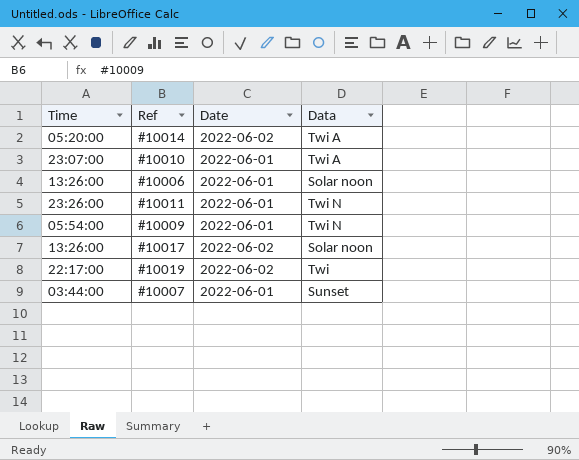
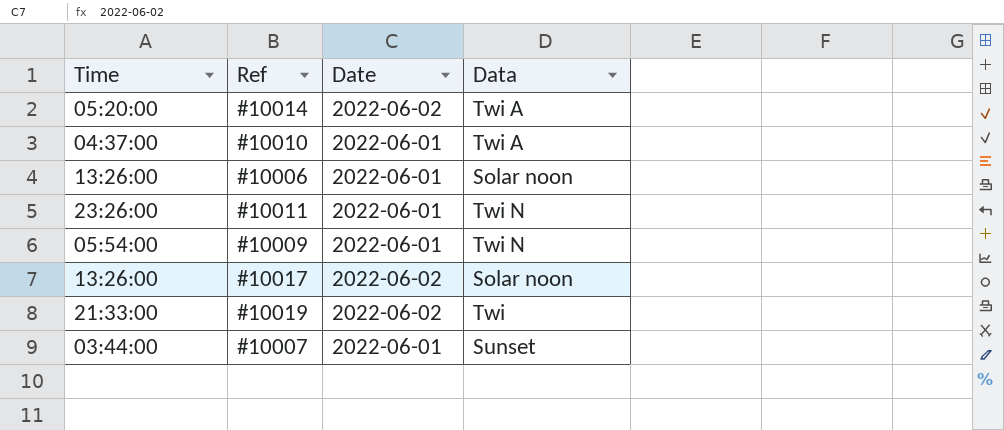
#10010 | Time: 23:07:00 -> 04:37:00
#10019 | Time: 22:17:00 -> 21:33:00

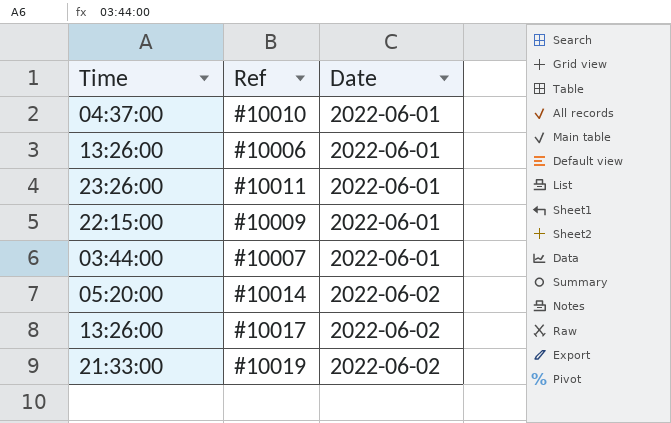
row order: none -> Date ascending
column Data | position: 4 -> none
#10009 | Time: 05:54:00 -> 22:15:00

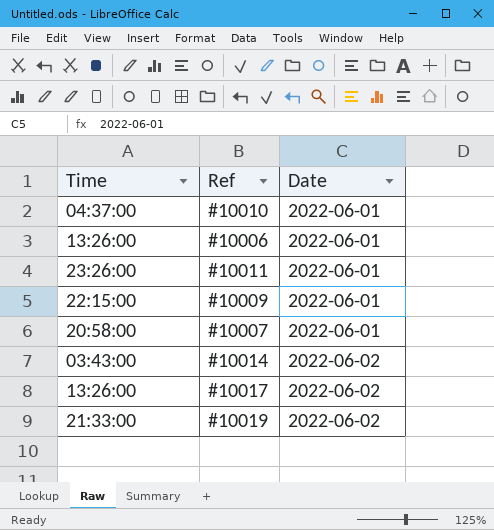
#10007 | Time: 03:44:00 -> 20:58:00
#10014 | Time: 05:20:00 -> 03:43:00

